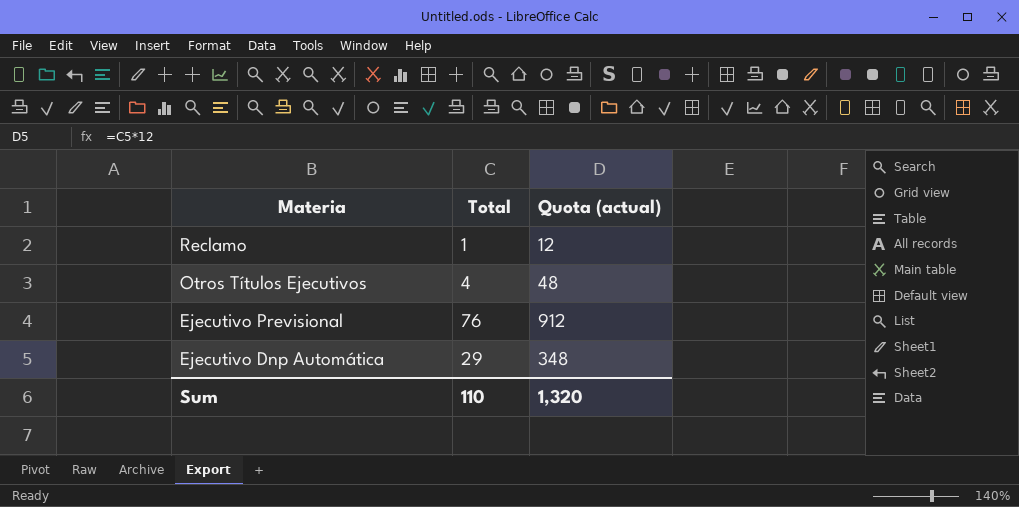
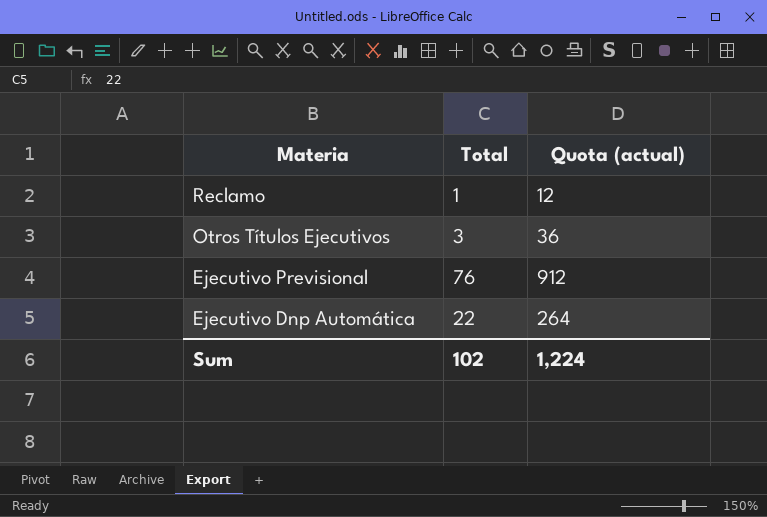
Otros Títulos Ejecutivos | Total: 4 -> 3
Otros Títulos Ejecutivos | Quota (actual): 48 -> 36
Ejecutivo Dnp Automática | Total: 29 -> 22
Ejecutivo Dnp Automática | Quota (actual): 348 -> 264
Sum | Total: 110 -> 102
Sum | Quota (actual): 1,320 -> 1,224

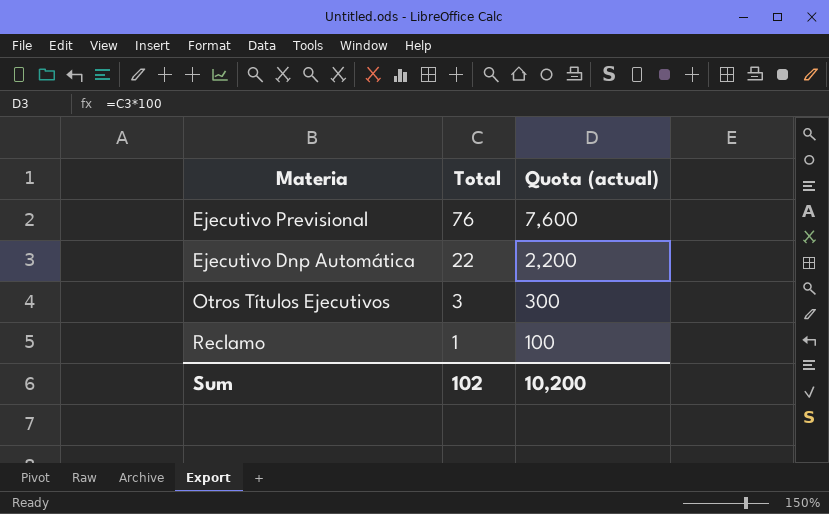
row order: Materia descending -> Total descending
column Quota (actual) | formula: [Total] * 12 -> [Total] * 100
Sum | Quota (actual): 1,224 -> 10,200

